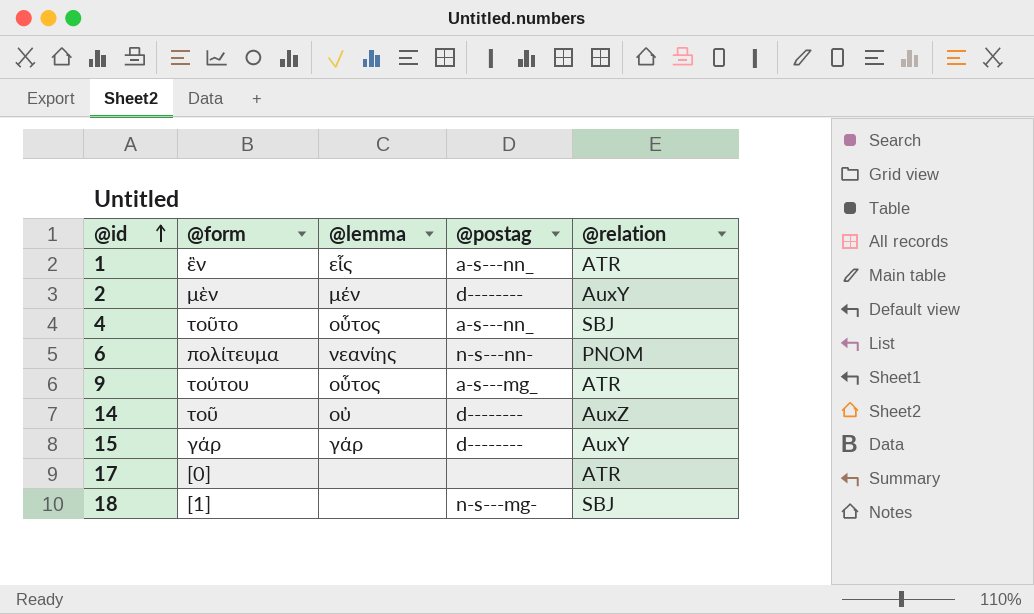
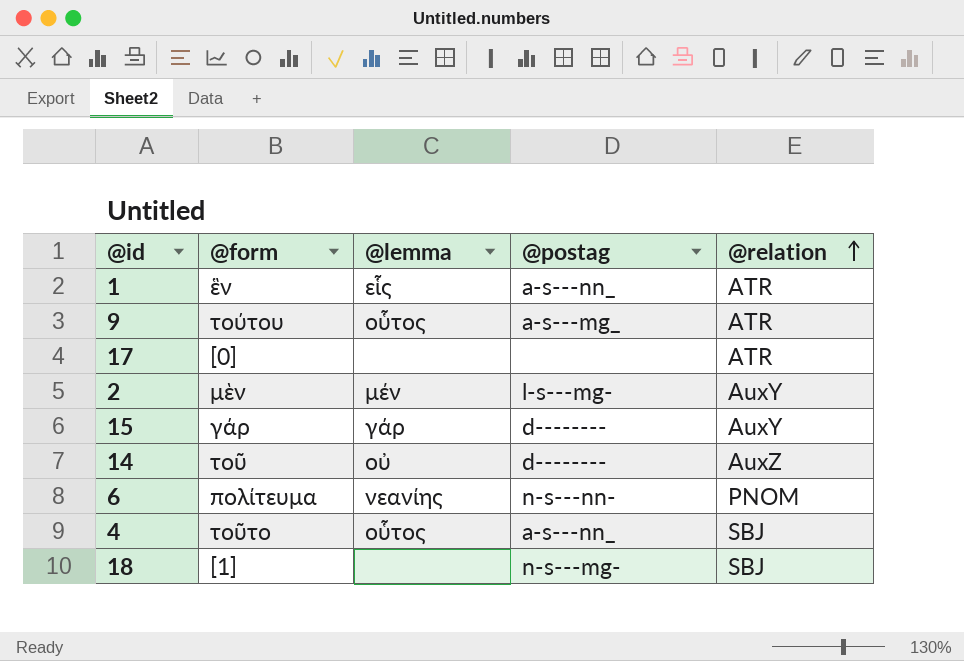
row order: @id ascending -> @relation ascending
2 | @postag: d-------- -> l-s---mg-

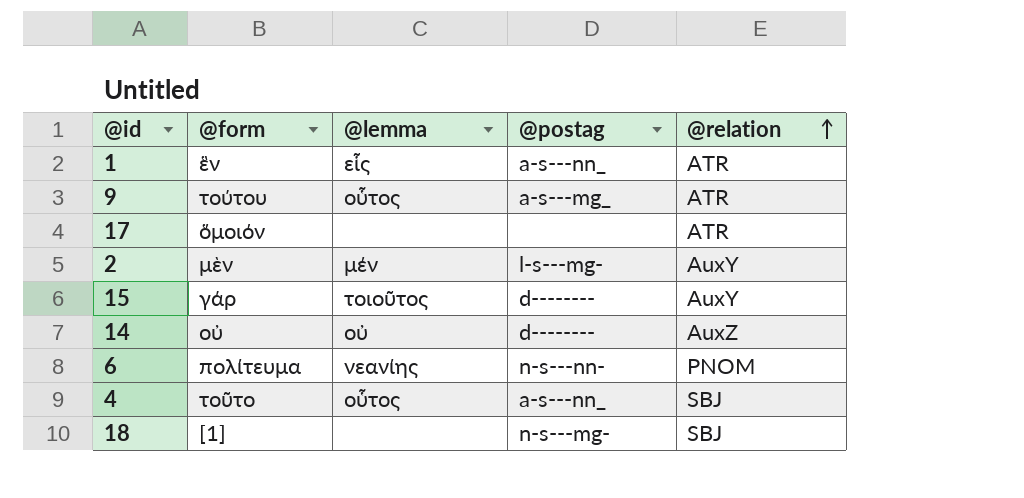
17 | @form: [0] -> ὅμοιόν
15 | @lemma: γάρ -> τοιοῦτος
14 | @form: τοῦ -> οὐ

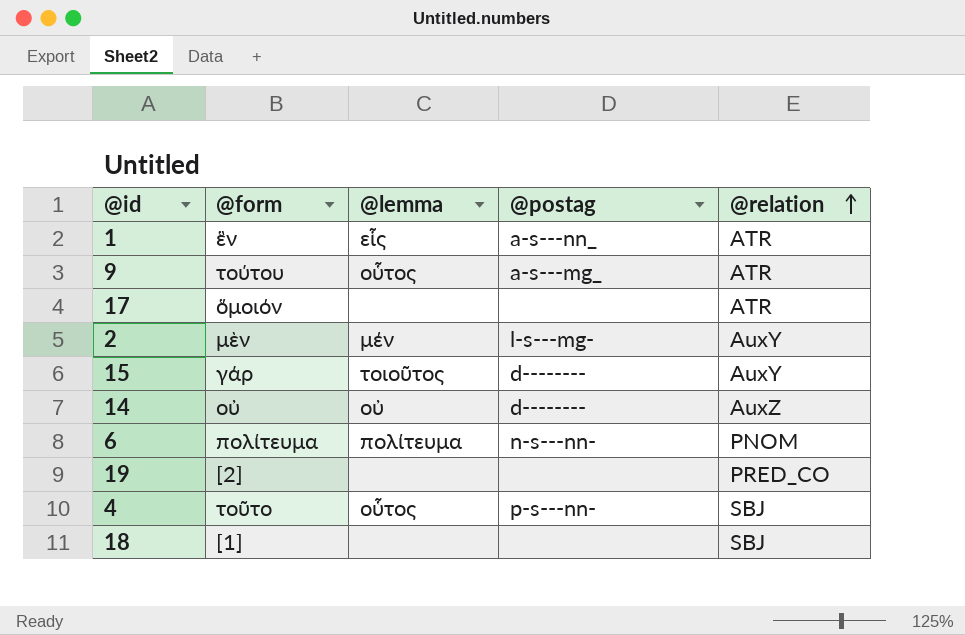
6 | @lemma: νεανίης -> πολίτευμα
row 19: none -> [2] | none | none | PRED_CO
4 | @postag: a-s---nn_ -> p-s---nn-
18 | @postag: n-s---mg- -> none

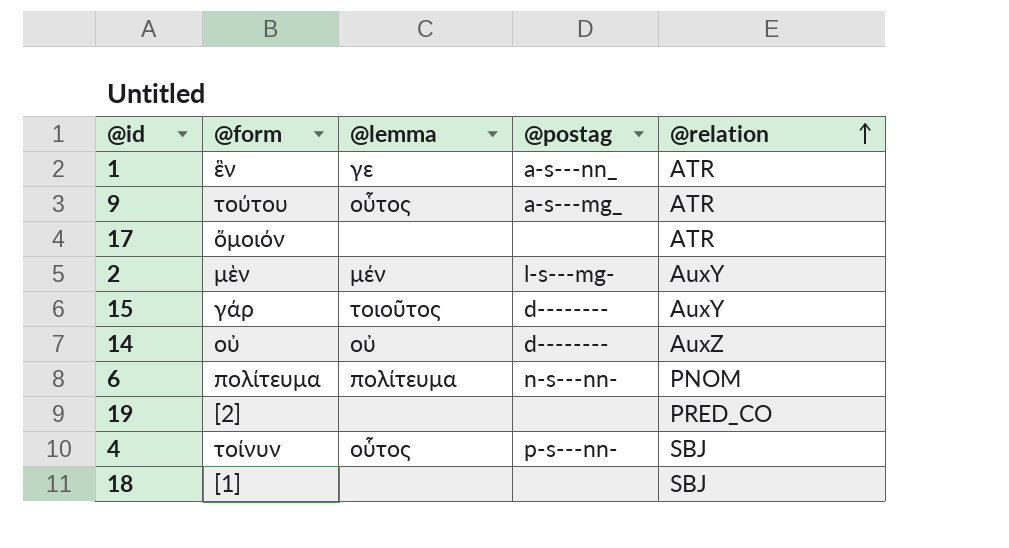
1 | @lemma: εἷς -> γε
4 | @form: τοῦτο -> τοίνυν

